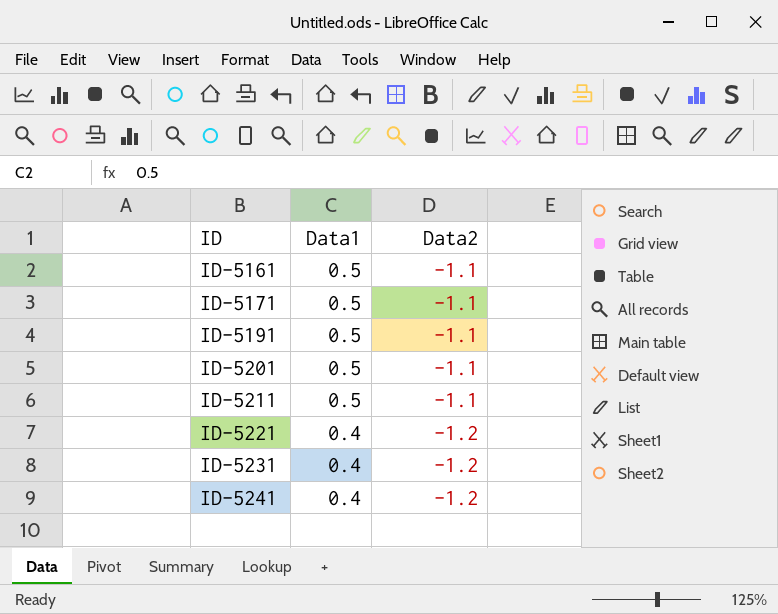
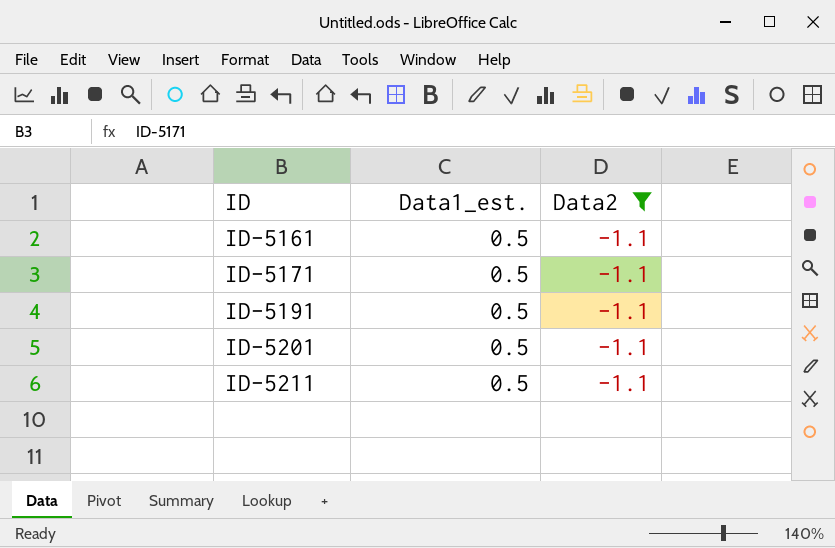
filter: none -> Data2 = -1.1
column name: Data1 -> Data1_est.

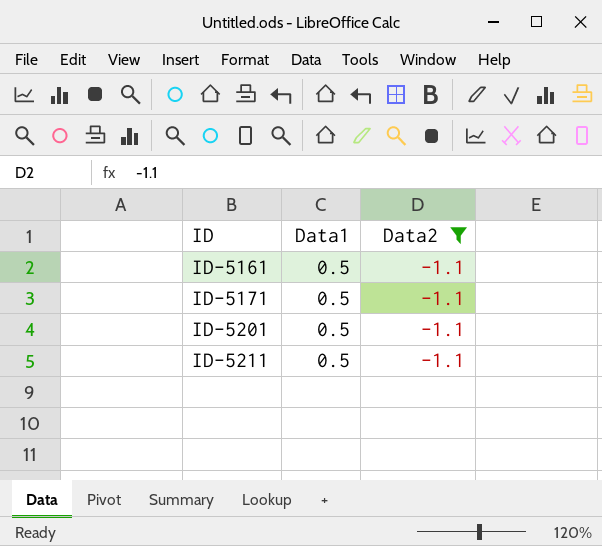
column name: Data1_est. -> Data1
row ID-5191: 0.5 | -1.1 -> none

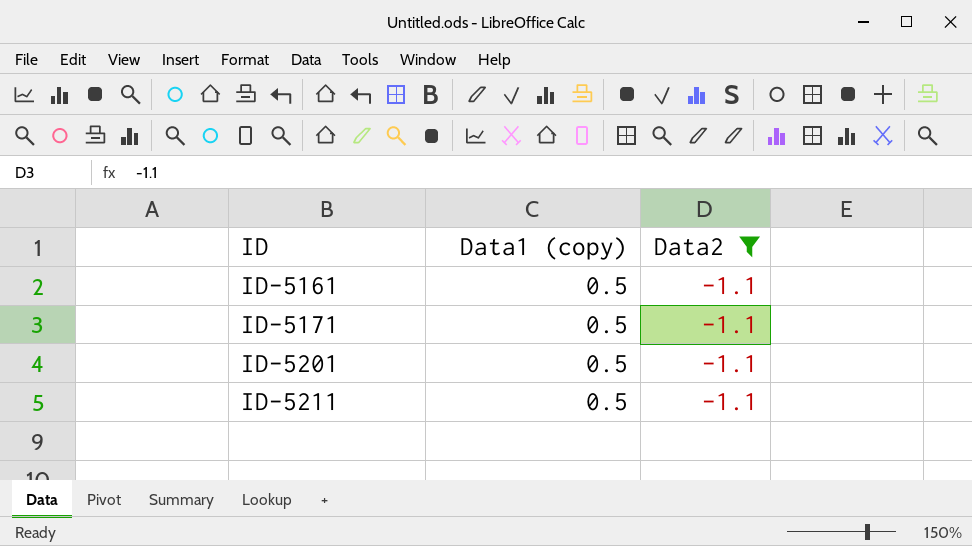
column name: Data1 -> Data1 (copy)

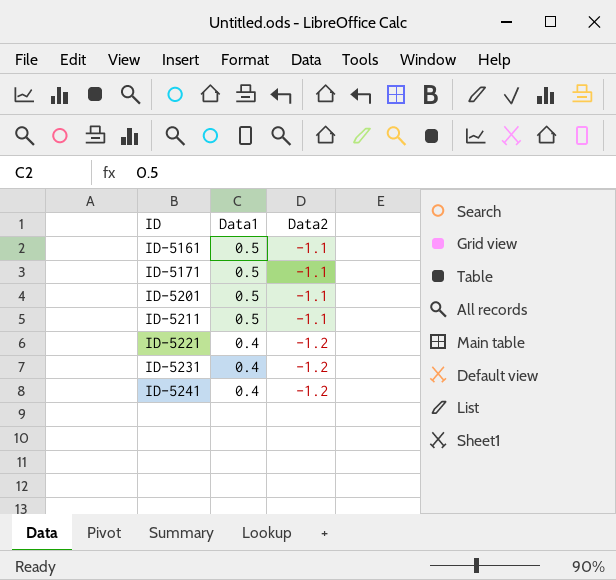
filter: Data2 = -1.1 -> none
column name: Data1 (copy) -> Data1

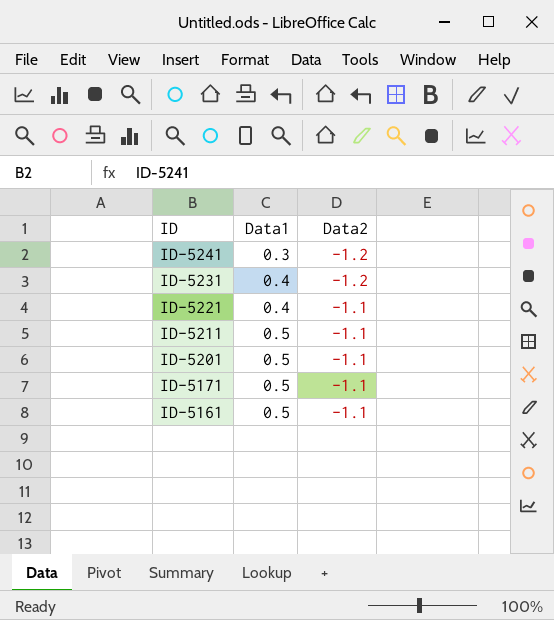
row order: ID ascending -> ID descending
ID-5241 | Data1: 0.4 -> 0.3
ID-5221 | Data2: -1.2 -> -1.1

